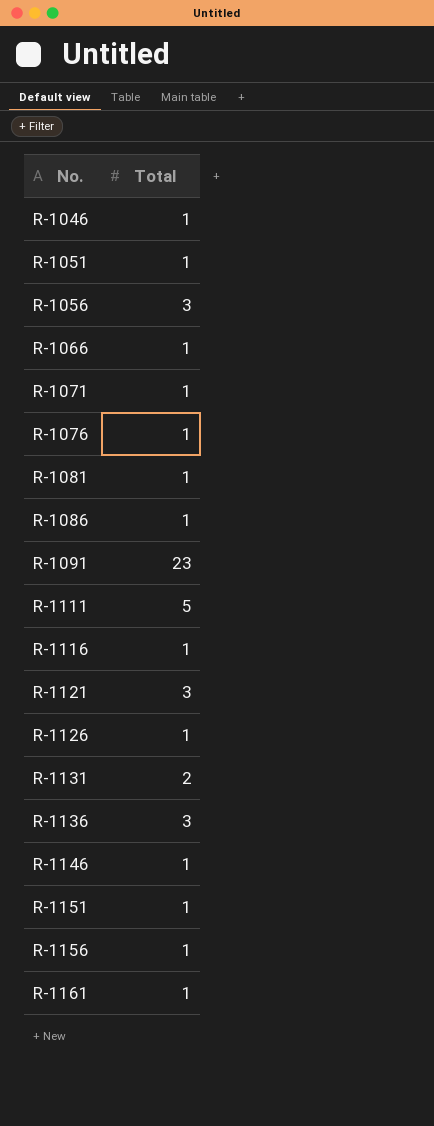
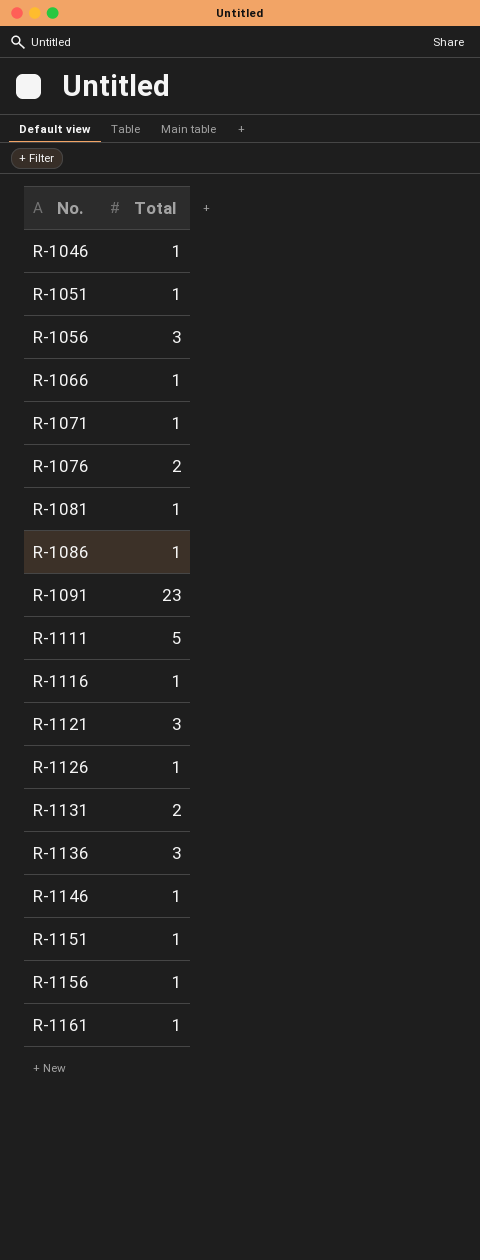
R-1076 | Total: 1 -> 2

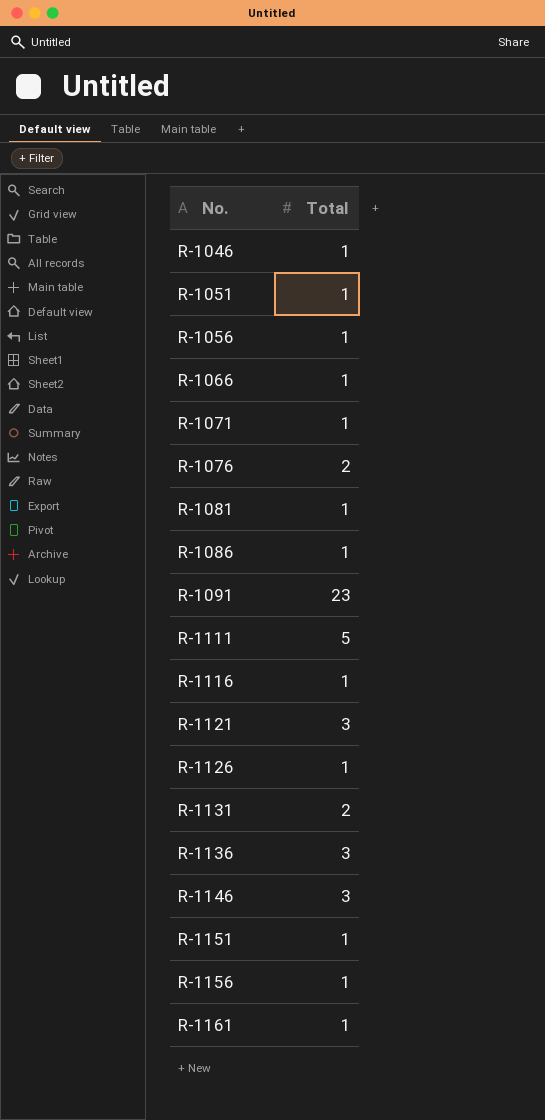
R-1056 | Total: 3 -> 1
R-1146 | Total: 1 -> 3

